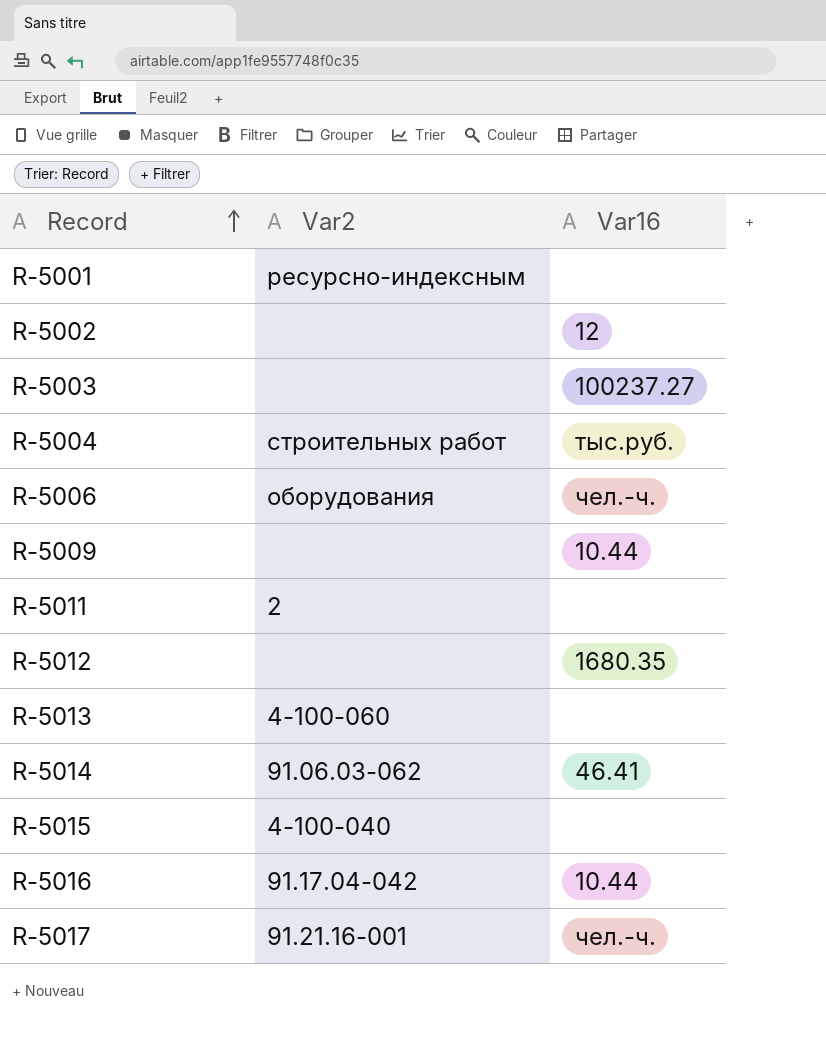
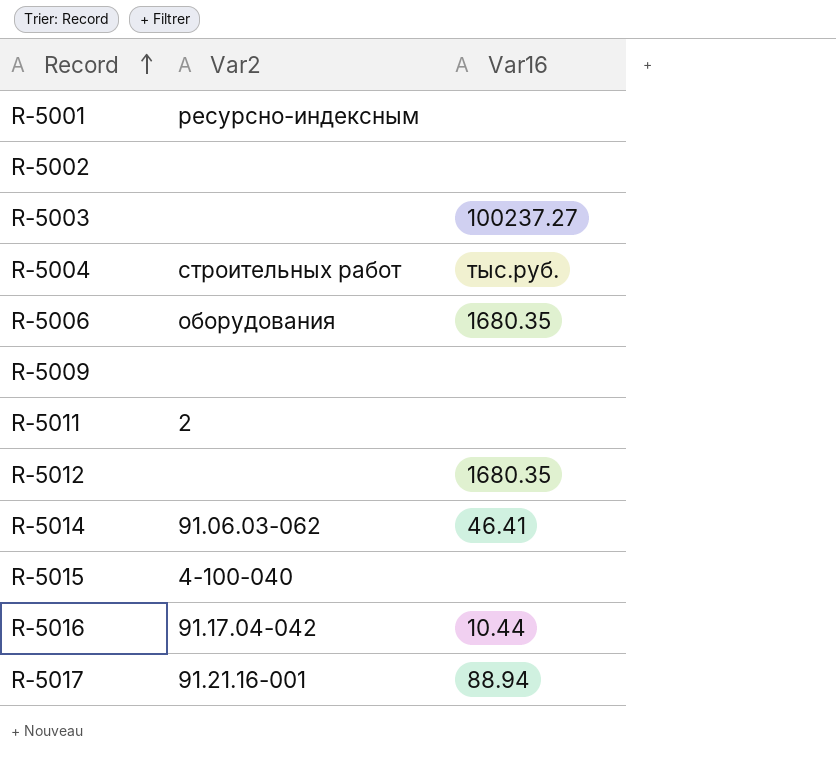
row R-5013: 4-100-060 | none -> none
R-5002 | Var16: 12 -> none
R-5006 | Var16: чел.-ч. -> 1680.35
R-5009 | Var16: 10.44 -> none
R-5017 | Var16: чел.-ч. -> 88.94

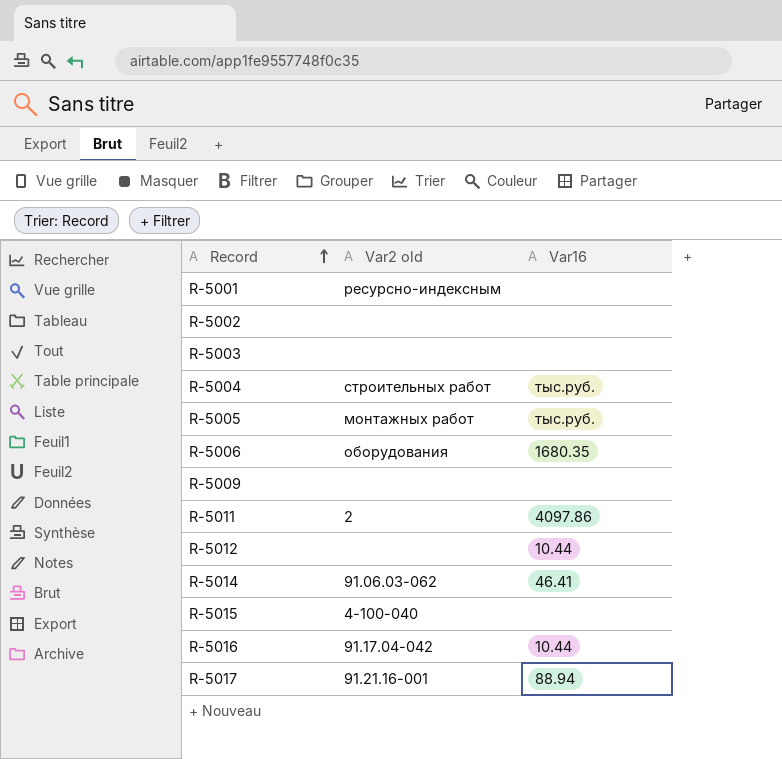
column name: Var2 -> Var2 old
R-5003 | Var16: 100237.27 -> none
row R-5005: none -> монтажных работ | тыс.руб.
R-5011 | Var16: none -> 4097.86
R-5012 | Var16: 1680.35 -> 10.44

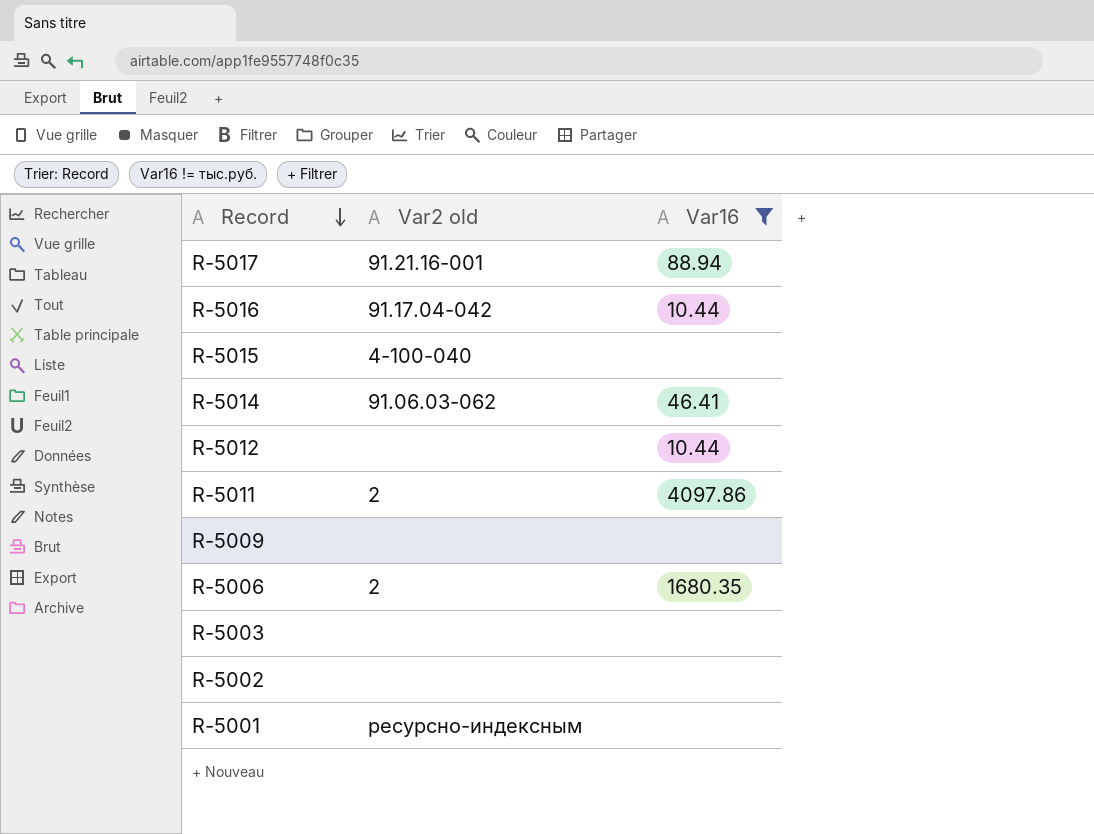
filter: none -> Var16 != тыс.руб.
row order: Record ascending -> Record descending
R-5006 | Var2 old: оборудования -> 2

